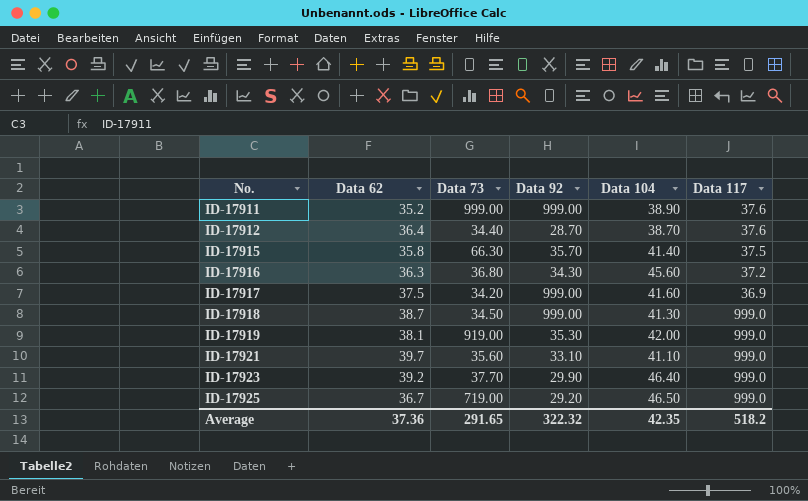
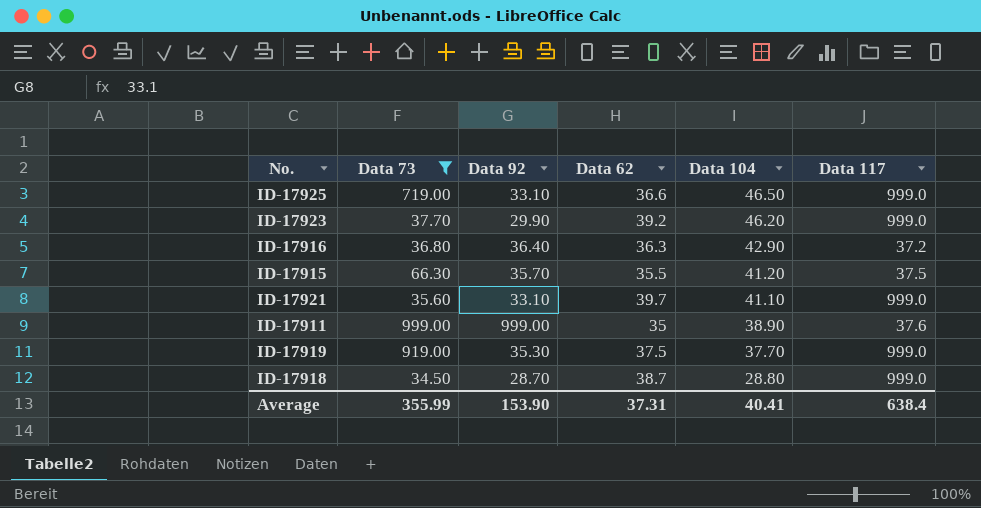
filter: none -> Data 73 >= 34.50
row order: No. ascending -> Data 104 descending
column Data 62 | position: 2 -> 4
ID-17925 | Data 92: 29.20 -> 33.10
ID-17925 | Data 62: 36.7 -> 36.6
ID-17923 | Data 104: 46.40 -> 46.20
ID-17916 | Data 92: 34.30 -> 36.40
ID-17916 | Data 104: 45.60 -> 42.90
ID-17915 | Data 62: 35.8 -> 35.5
ID-17915 | Data 104: 41.40 -> 41.20
ID-17911 | Data 62: 35.2 -> 35
ID-17919 | Data 62: 38.1 -> 37.5
ID-17919 | Data 104: 42.00 -> 37.70
ID-17918 | Data 92: 999.00 -> 28.70
ID-17918 | Data 104: 41.30 -> 28.80
Average | Data 73: 291.65 -> 355.99
Average | Data 92: 322.32 -> 153.90
Average | Data 62: 37.36 -> 37.31
Average | Data 104: 42.35 -> 40.41
Average | Data 117: 518.2 -> 638.4

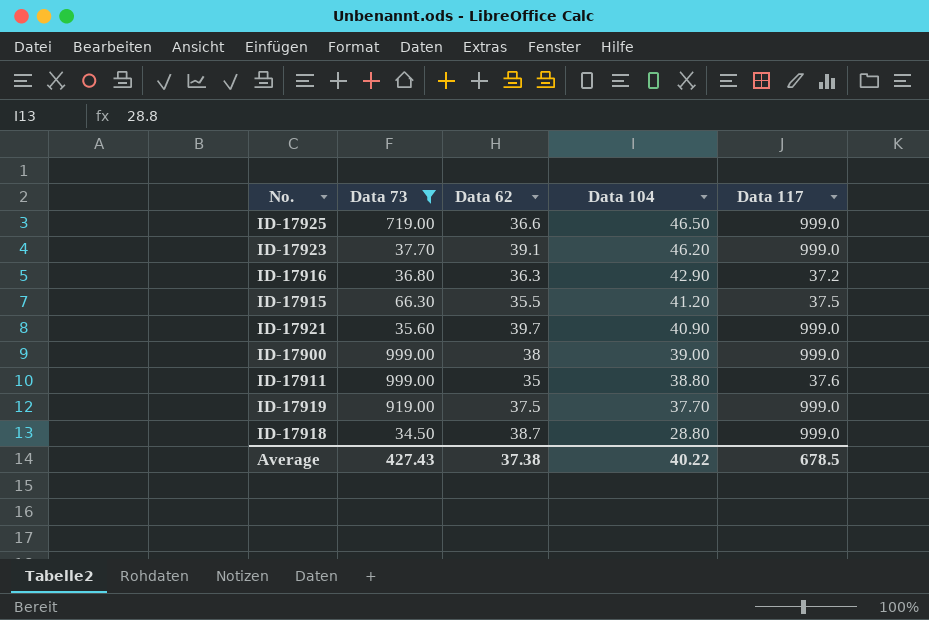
column Data 92 | position: 3 -> none
ID-17923 | Data 62: 39.2 -> 39.1
ID-17921 | Data 104: 41.10 -> 40.90
row ID-17900: none -> 999.00 | 38 | 39.00 | 999.0
ID-17911 | Data 104: 38.90 -> 38.80
Average | Data 73: 355.99 -> 427.43
Average | Data 62: 37.31 -> 37.38
Average | Data 104: 40.41 -> 40.22
Average | Data 117: 638.4 -> 678.5

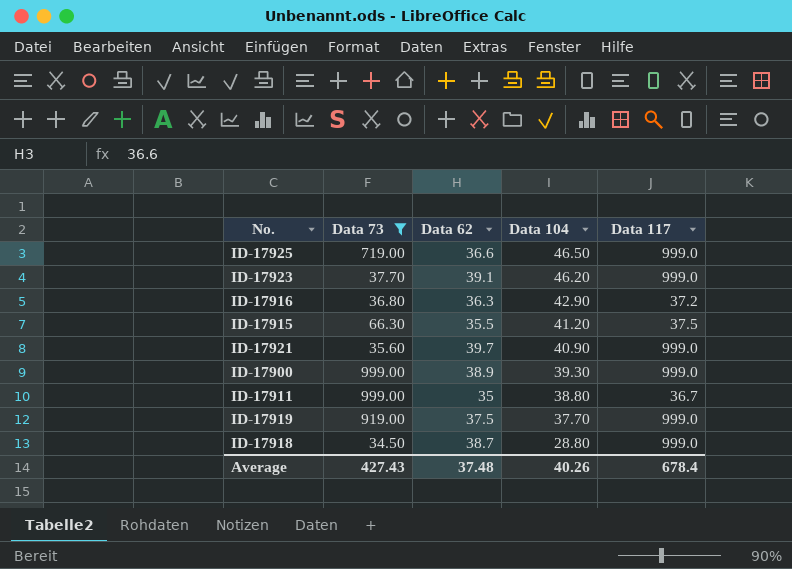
ID-17900 | Data 62: 38 -> 38.9
ID-17900 | Data 104: 39.00 -> 39.30
ID-17911 | Data 117: 37.6 -> 36.7
Average | Data 62: 37.38 -> 37.48
Average | Data 104: 40.22 -> 40.26
Average | Data 117: 678.5 -> 678.4

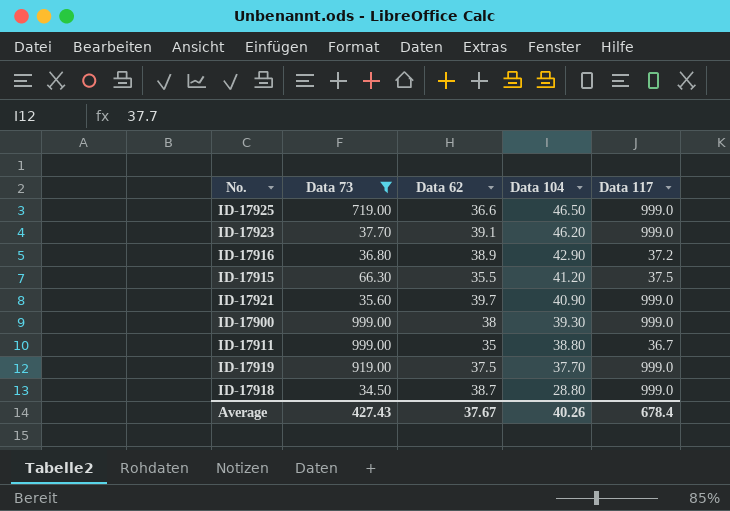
ID-17916 | Data 62: 36.3 -> 38.9
ID-17900 | Data 62: 38.9 -> 38
Average | Data 62: 37.48 -> 37.67

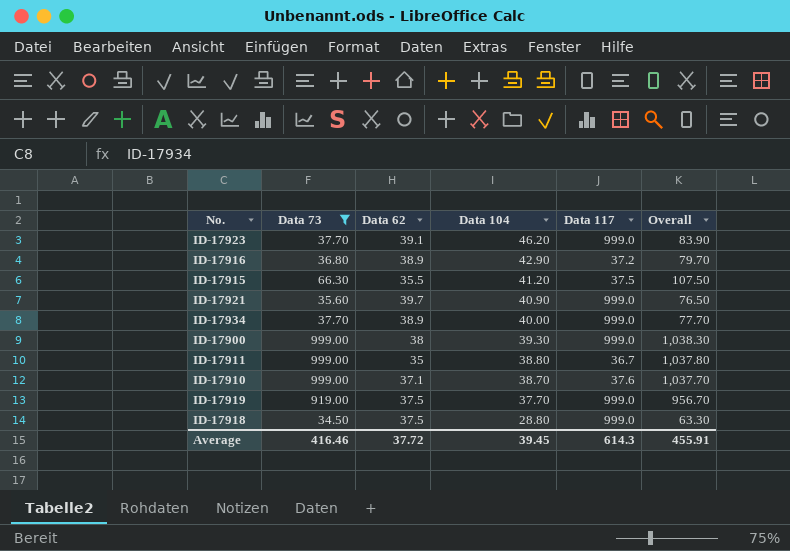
column Overall | formula: none -> [Data 73] + [Data 104]
row ID-17925: 719.00 | 36.6 | 46.50 | 999.0 -> none
row ID-17934: none -> 37.70 | 38.9 | 40.00 | 999.0 | 77.70
row ID-17910: none -> 999.00 | 37.1 | 38.70 | 37.6 | 1,037.70
ID-17918 | Data 62: 38.7 -> 37.5
Average | Data 73: 427.43 -> 416.46
Average | Data 62: 37.67 -> 37.72
Average | Data 104: 40.26 -> 39.45
Average | Data 117: 678.4 -> 614.3

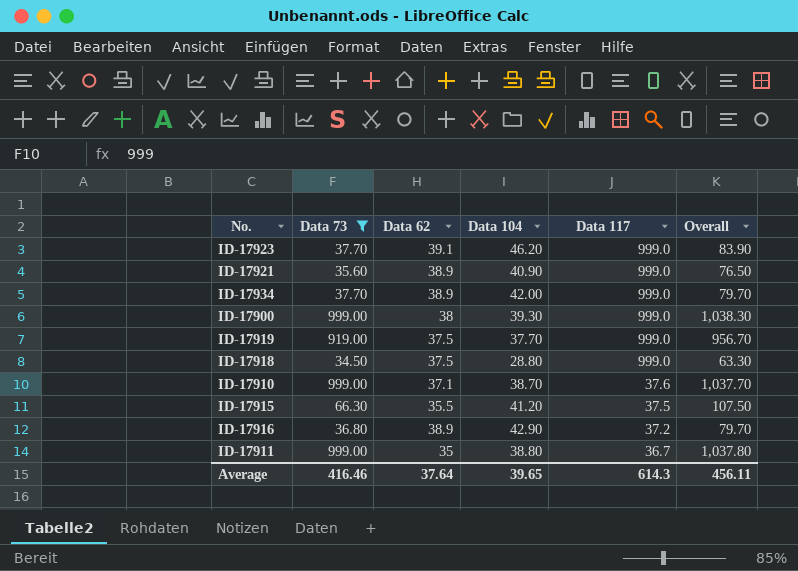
row order: Data 104 descending -> Data 117 descending
ID-17921 | Data 62: 39.7 -> 38.9
ID-17934 | Data 104: 40.00 -> 42.00
ID-17934 | Overall: 77.70 -> 79.70
Average | Data 62: 37.72 -> 37.64
Average | Data 104: 39.45 -> 39.65
Average | Overall: 455.91 -> 456.11

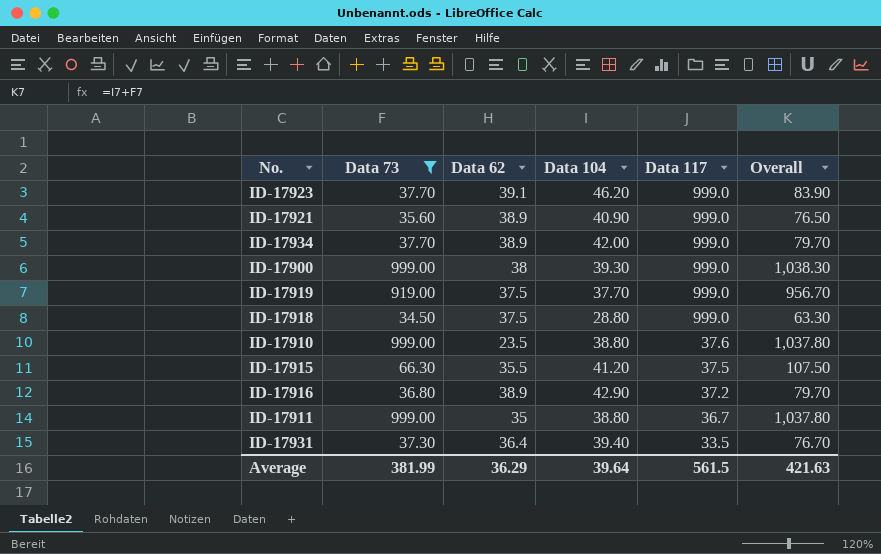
ID-17910 | Data 62: 37.1 -> 23.5
ID-17910 | Data 104: 38.70 -> 38.80
ID-17910 | Overall: 1,037.70 -> 1,037.80
row ID-17931: none -> 37.30 | 36.4 | 39.40 | 33.5 | 76.70
Average | Data 73: 416.46 -> 381.99
Average | Data 62: 37.64 -> 36.29
Average | Data 104: 39.65 -> 39.64
Average | Data 117: 614.3 -> 561.5
Average | Overall: 456.11 -> 421.63

